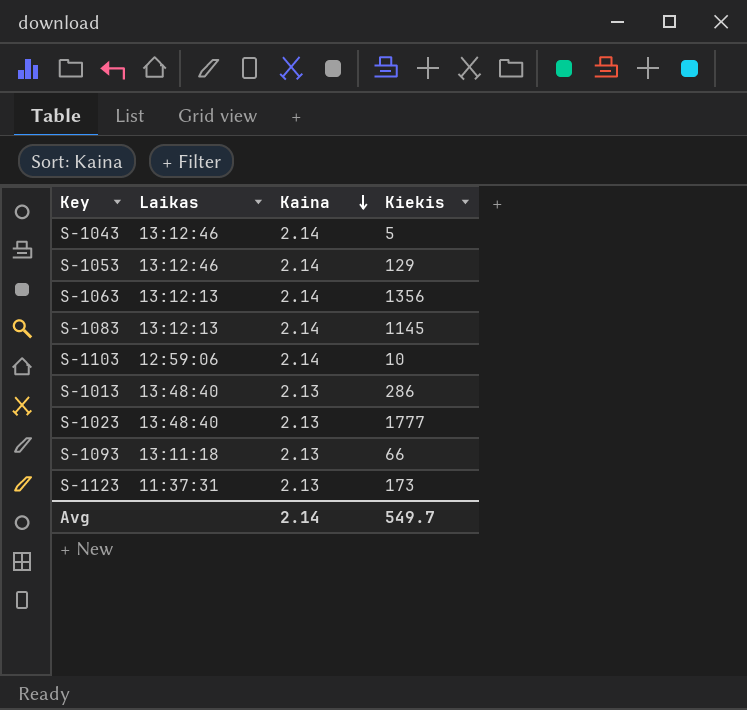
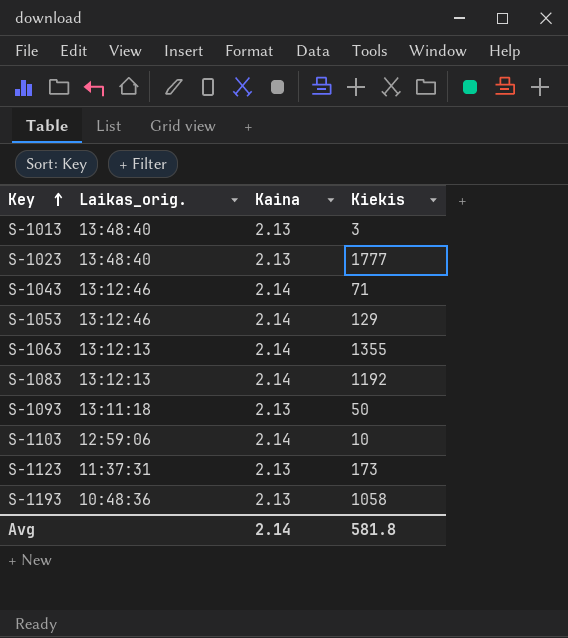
row order: Kaina descending -> Key ascending
column name: Laikas -> Laikas_orig.
S-1013 | Kiekis: 286 -> 3
S-1043 | Kiekis: 5 -> 71
S-1063 | Kiekis: 1356 -> 1355
S-1083 | Kiekis: 1145 -> 1192
S-1093 | Kiekis: 66 -> 50
row S-1193: none -> 10:48:36 | 2.13 | 1058
Avg | Kiekis: 549.7 -> 581.8

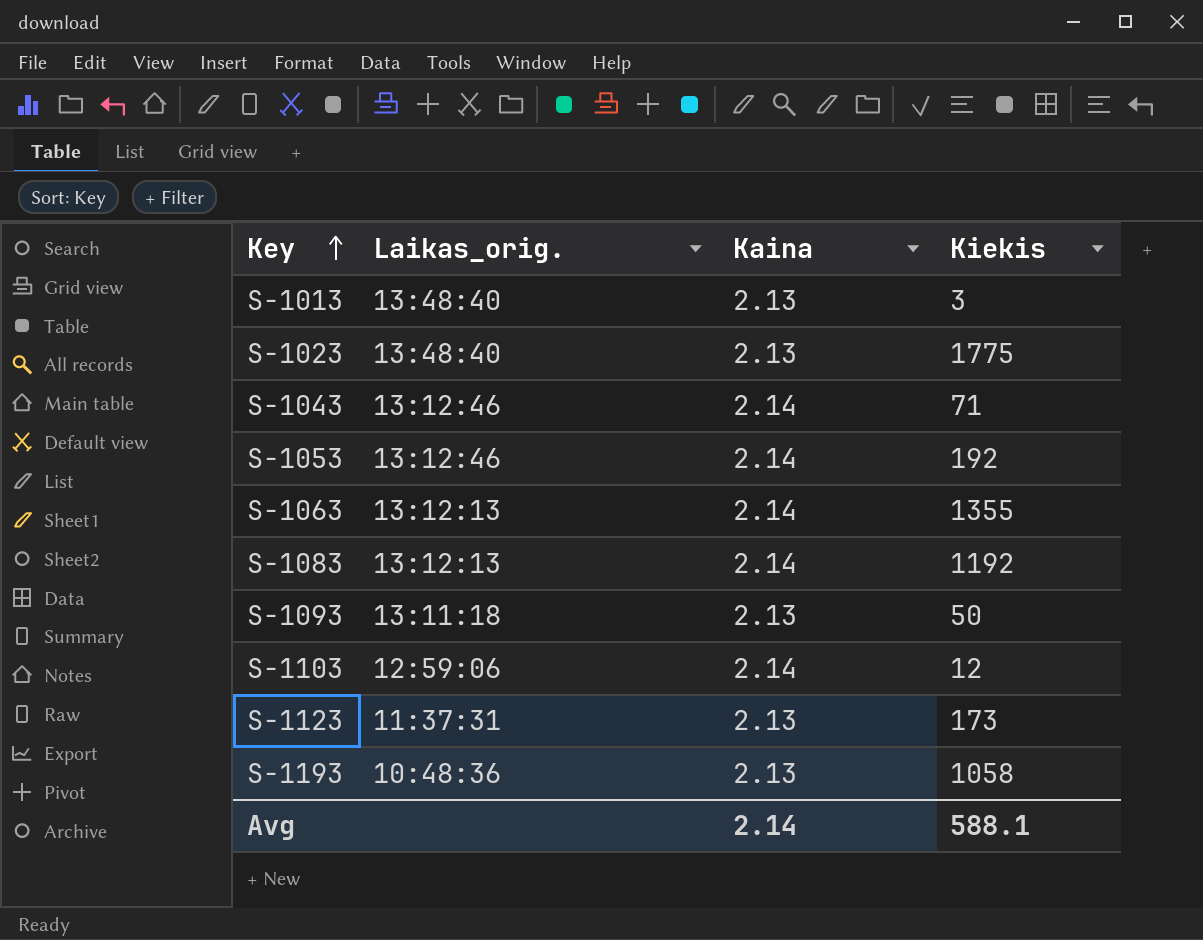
S-1023 | Kiekis: 1777 -> 1775
S-1053 | Kiekis: 129 -> 192
S-1103 | Kiekis: 10 -> 12
Avg | Kiekis: 581.8 -> 588.1

